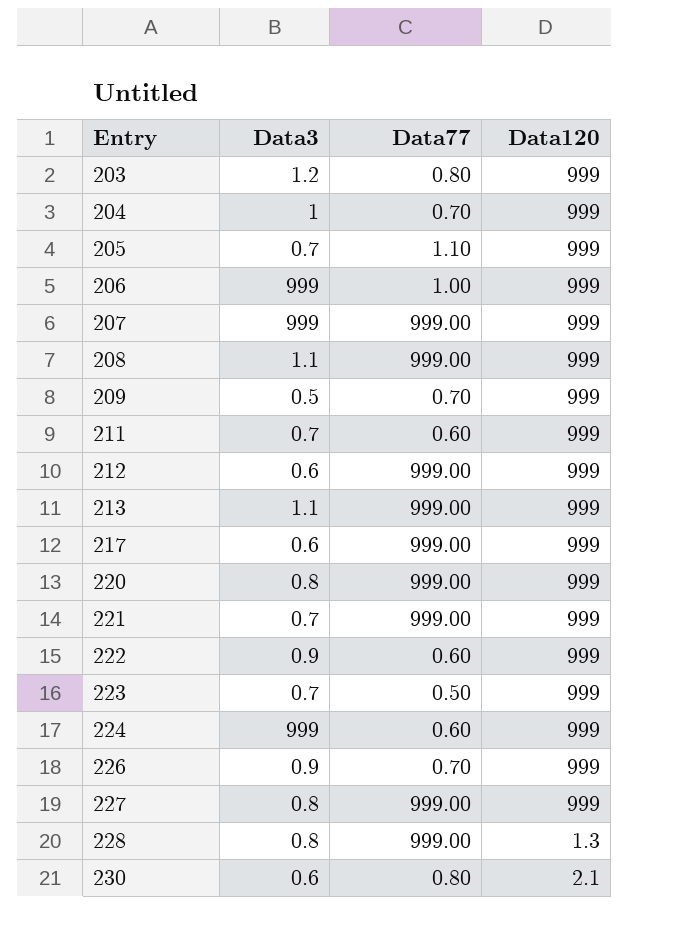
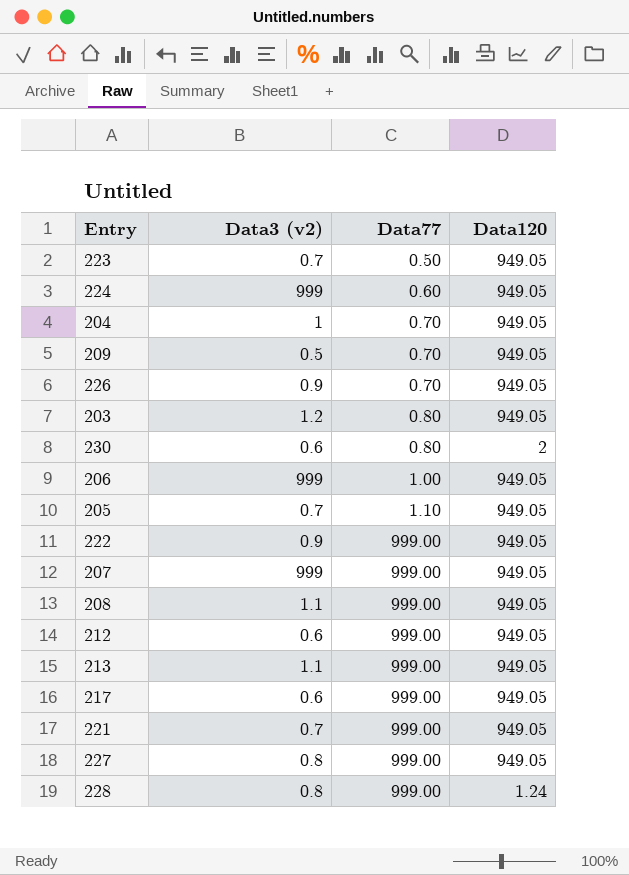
row order: Entry ascending -> Data77 ascending
column name: Data3 -> Data3 (v2)
row 211: 0.7 | 0.60 | 999 -> none
row 220: 0.8 | 999.00 | 999 -> none
223 | Data120: 999 -> 949.05
224 | Data120: 999 -> 949.05
204 | Data120: 999 -> 949.05
209 | Data120: 999 -> 949.05
226 | Data120: 999 -> 949.05
203 | Data120: 999 -> 949.05
230 | Data120: 2.1 -> 2
206 | Data120: 999 -> 949.05
205 | Data120: 999 -> 949.05
222 | Data77: 0.60 -> 999.00
222 | Data120: 999 -> 949.05
207 | Data120: 999 -> 949.05
208 | Data120: 999 -> 949.05
212 | Data120: 999 -> 949.05
213 | Data120: 999 -> 949.05
217 | Data120: 999 -> 949.05
221 | Data120: 999 -> 949.05
227 | Data120: 999 -> 949.05
228 | Data120: 1.3 -> 1.24

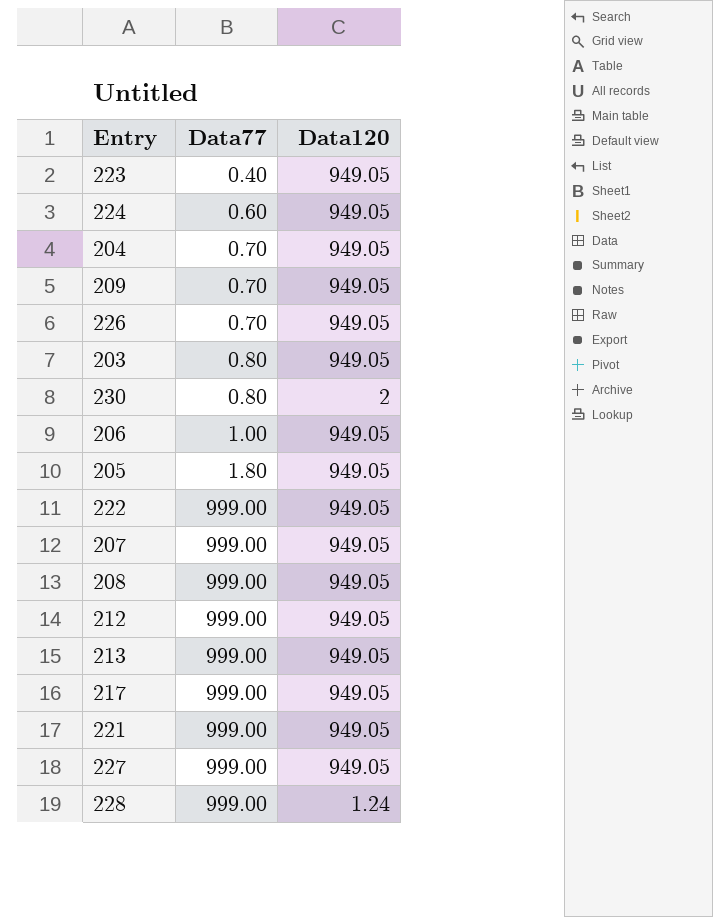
column Data3 (v2) | position: 2 -> none
223 | Data77: 0.50 -> 0.40
205 | Data77: 1.10 -> 1.80

